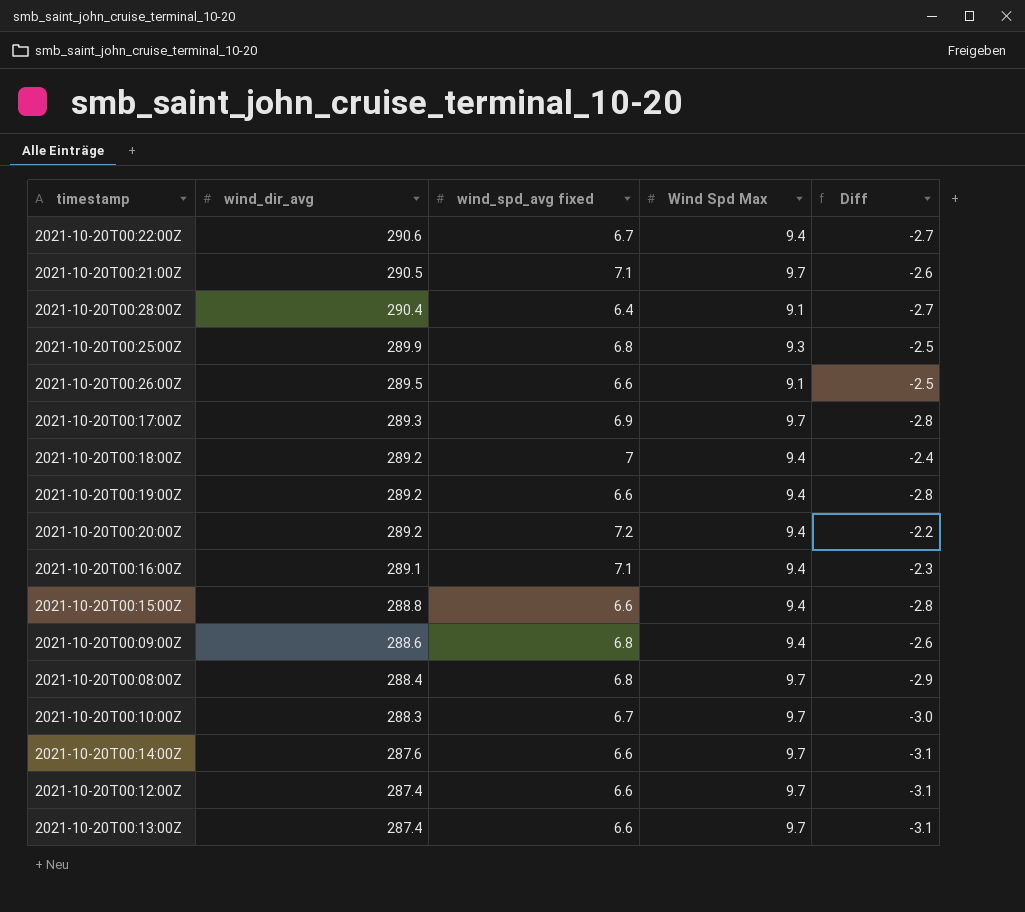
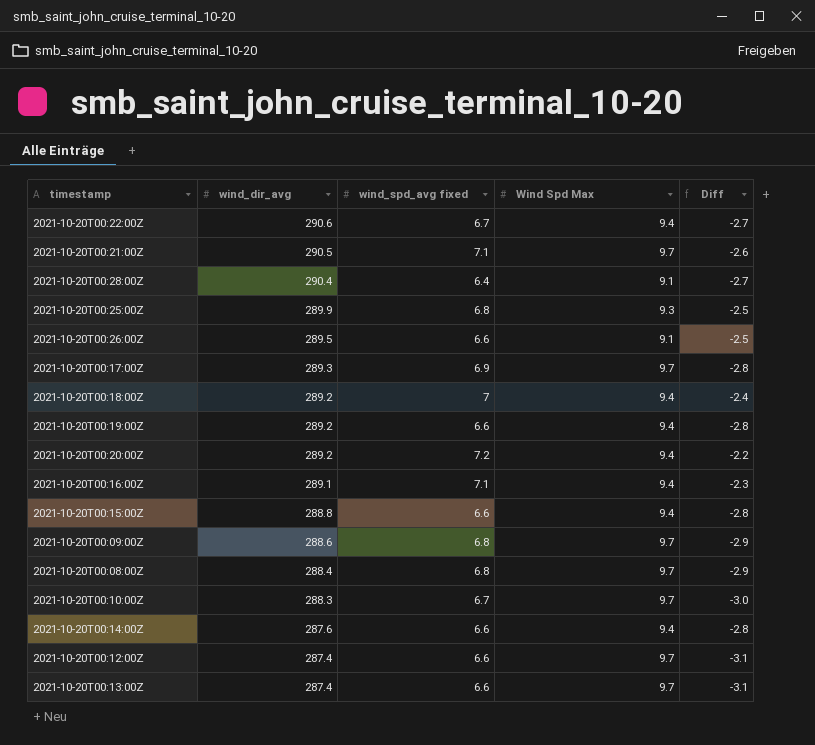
2021-10-20T00:09:00Z | Wind Spd Max: 9.4 -> 9.7
2021-10-20T00:09:00Z | Diff: -2.6 -> -2.9
2021-10-20T00:14:00Z | Wind Spd Max: 9.7 -> 9.4
2021-10-20T00:14:00Z | Diff: -3.1 -> -2.8

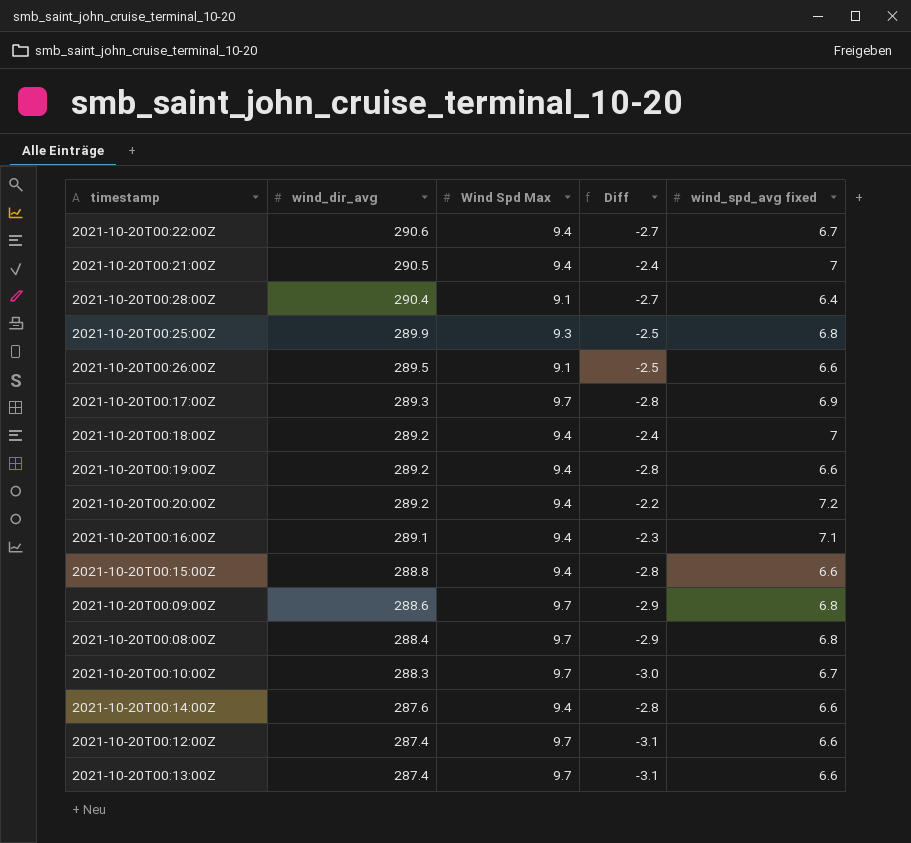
column wind_spd_avg fixed | position: 3 -> 5
2021-10-20T00:21:00Z | Wind Spd Max: 9.7 -> 9.4
2021-10-20T00:21:00Z | Diff: -2.6 -> -2.4
2021-10-20T00:21:00Z | wind_spd_avg fixed: 7.1 -> 7

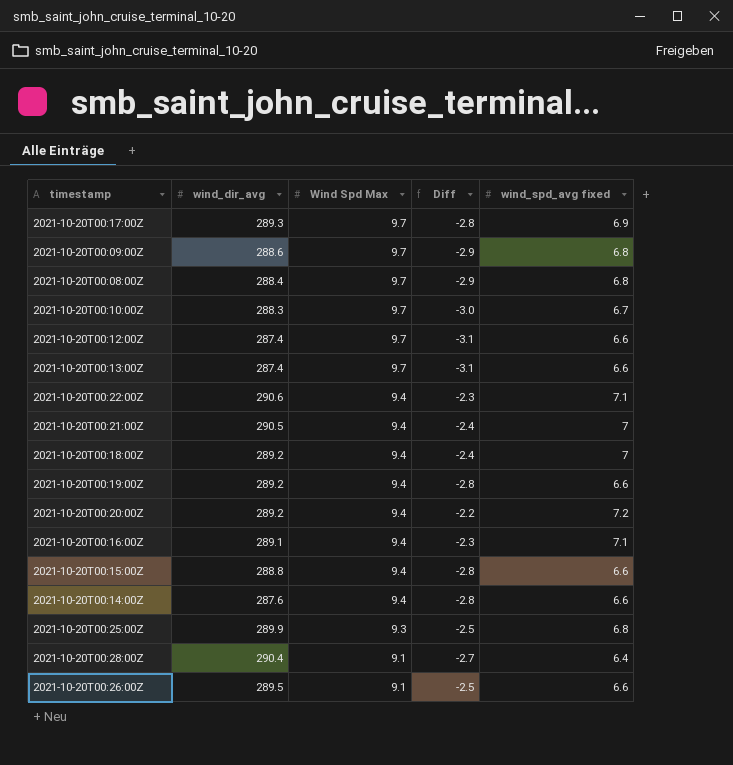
row order: wind_dir_avg descending -> Wind Spd Max descending
2021-10-20T00:22:00Z | Diff: -2.7 -> -2.3
2021-10-20T00:22:00Z | wind_spd_avg fixed: 6.7 -> 7.1

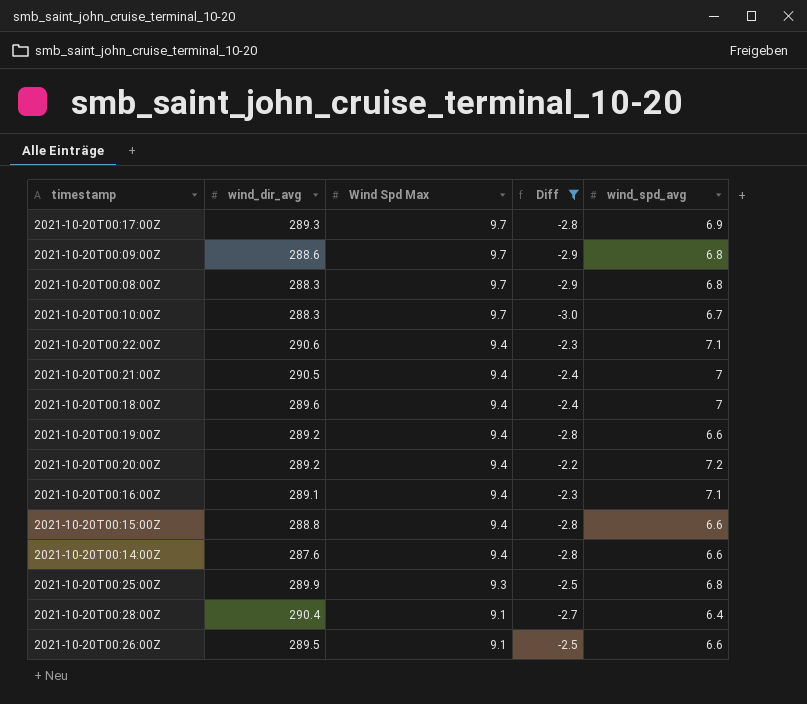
filter: none -> Diff != -3.1
column name: wind_spd_avg fixed -> wind_spd_avg
2021-10-20T00:08:00Z | wind_dir_avg: 288.4 -> 288.3
2021-10-20T00:18:00Z | wind_dir_avg: 289.2 -> 289.6

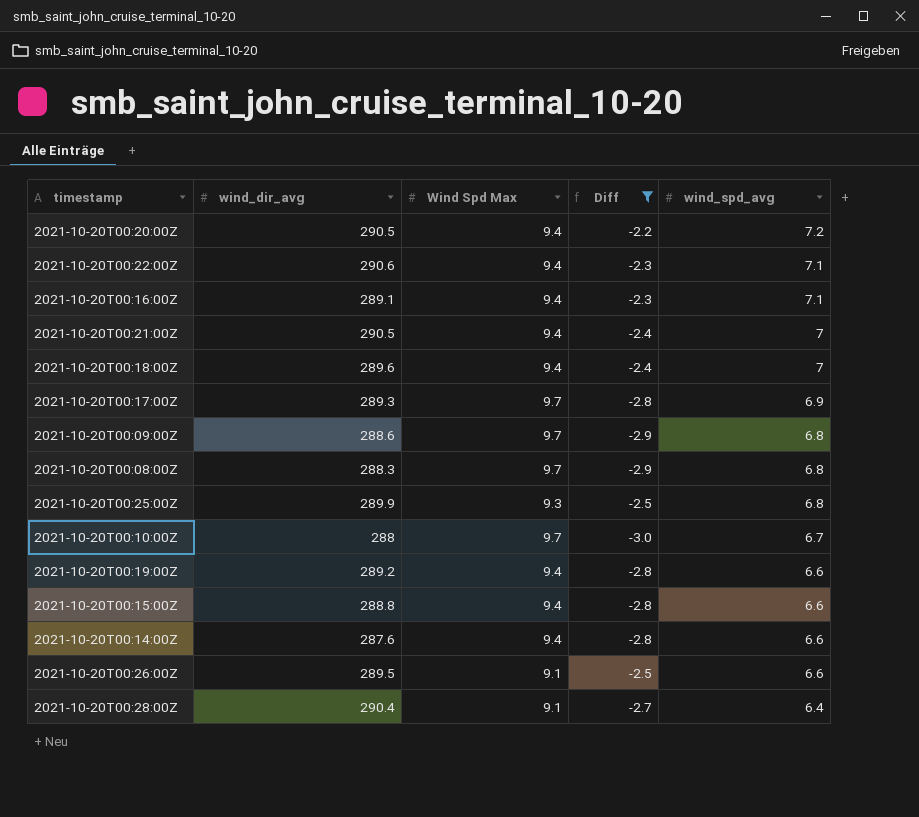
row order: Wind Spd Max descending -> wind_spd_avg descending
2021-10-20T00:20:00Z | wind_dir_avg: 289.2 -> 290.5
2021-10-20T00:10:00Z | wind_dir_avg: 288.3 -> 288

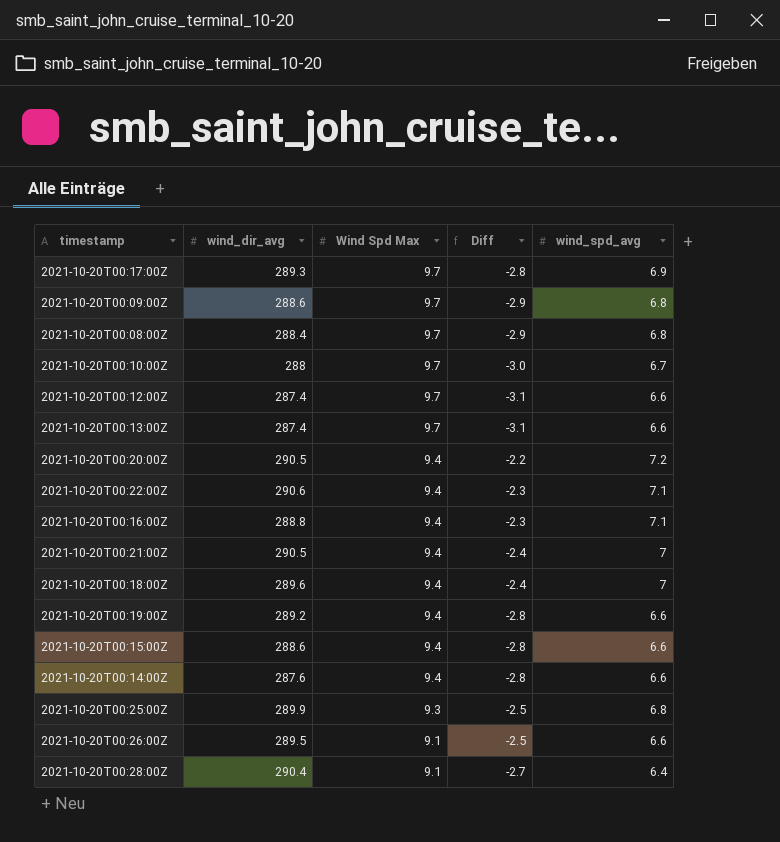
filter: Diff != -3.1 -> none
row order: wind_spd_avg descending -> Wind Spd Max descending
2021-10-20T00:08:00Z | wind_dir_avg: 288.3 -> 288.4
2021-10-20T00:16:00Z | wind_dir_avg: 289.1 -> 288.8
2021-10-20T00:15:00Z | wind_dir_avg: 288.8 -> 288.6

